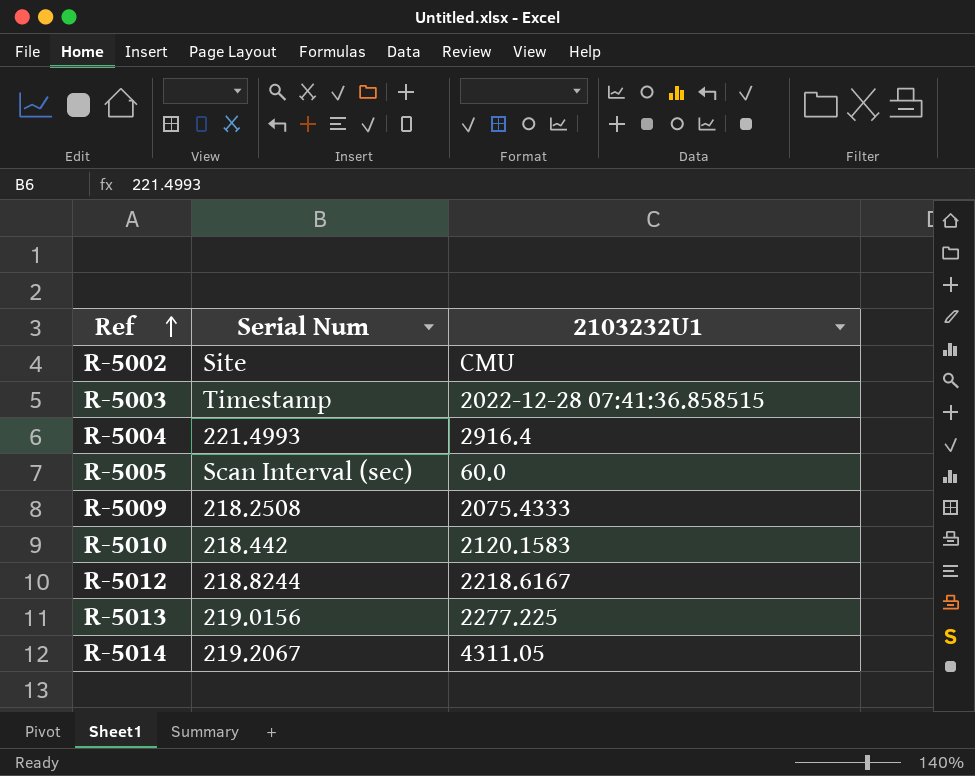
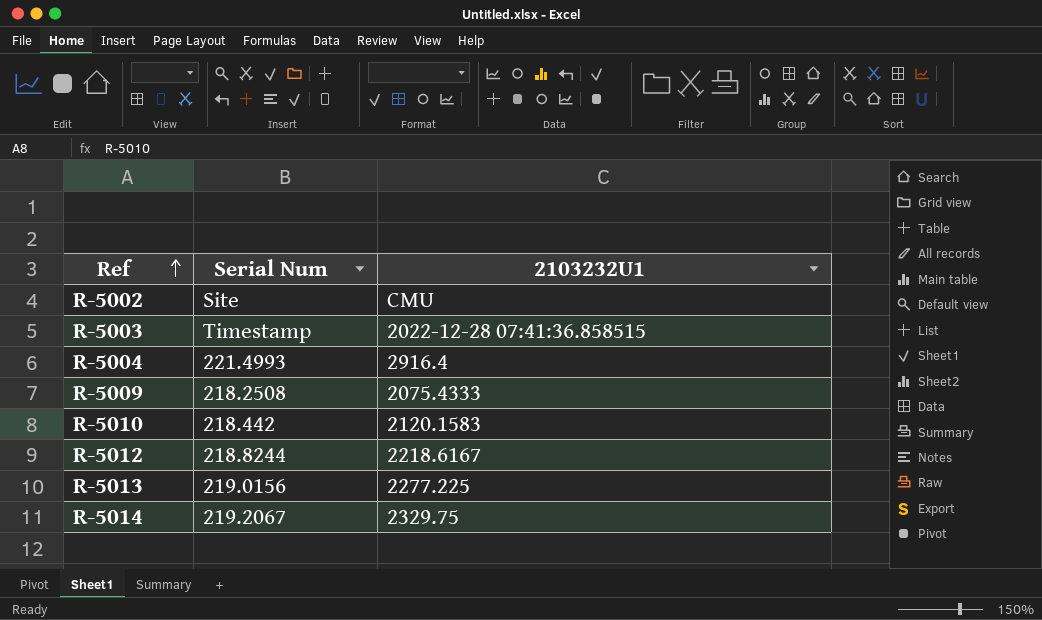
row R-5005: Scan Interval (sec) | 60.0 -> none
R-5014 | 2103232U1: 4311.05 -> 2329.75

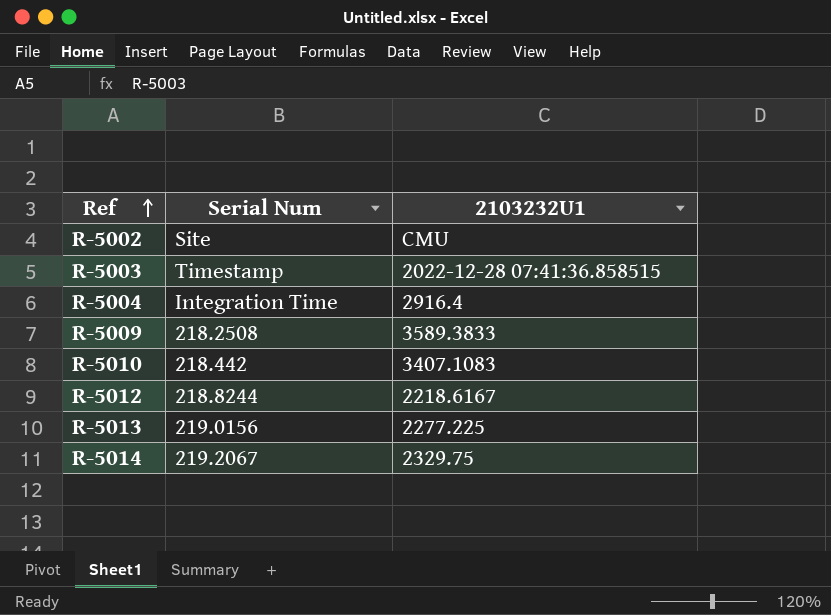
R-5004 | Serial Num: 221.4993 -> Integration Time
R-5009 | 2103232U1: 2075.4333 -> 3589.3833
R-5010 | 2103232U1: 2120.1583 -> 3407.1083

